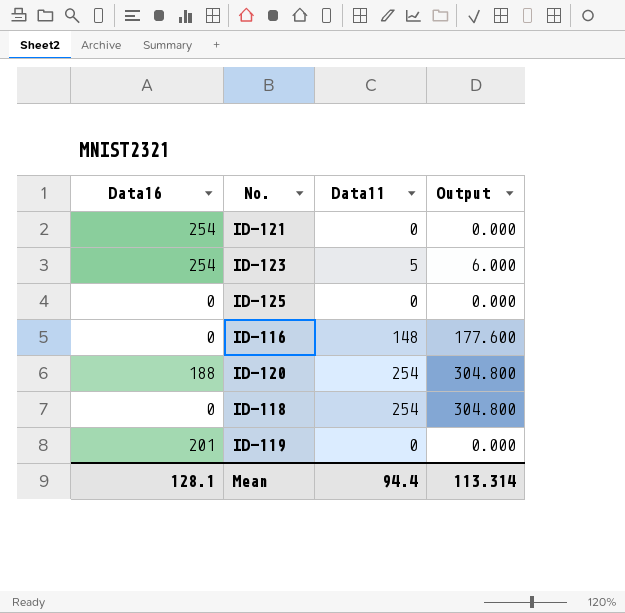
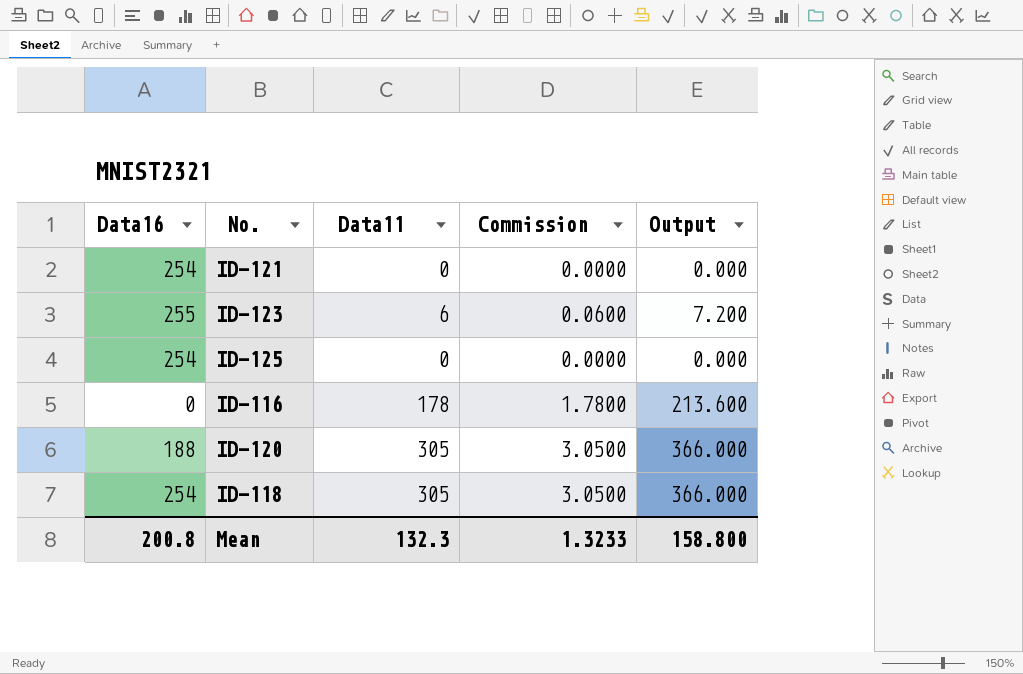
column Commission | formula: none -> [Data11] * 0.01
row ID-119: 201 | 0 | 0.000 -> none
ID-123 | Data16: 254 -> 255
ID-123 | Data11: 5 -> 6
ID-123 | Output: 6.000 -> 7.200
ID-125 | Data16: 0 -> 254
ID-116 | Data11: 148 -> 178
ID-116 | Output: 177.600 -> 213.600
ID-120 | Data11: 254 -> 305
ID-120 | Output: 304.800 -> 366.000
ID-118 | Data16: 0 -> 254
ID-118 | Data11: 254 -> 305
ID-118 | Output: 304.800 -> 366.000
Mean | Data16: 128.1 -> 200.8
Mean | Data11: 94.4 -> 132.3
Mean | Output: 113.314 -> 158.800

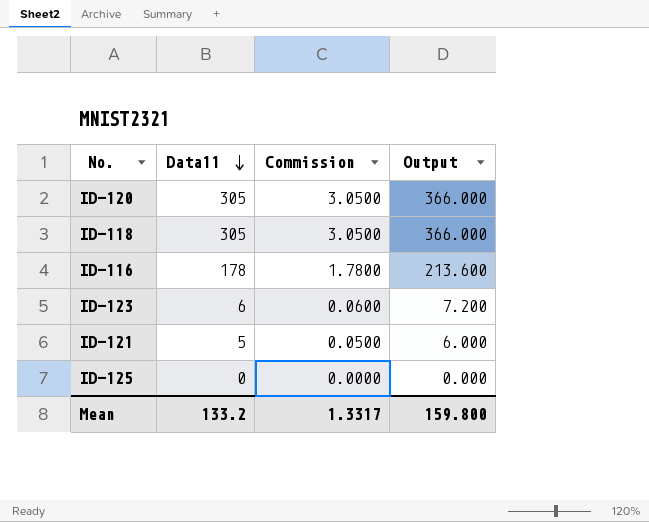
row order: none -> Data11 descending
column Data16 | position: 1 -> none
ID-121 | Data11: 0 -> 5
ID-121 | Commission: 0.0000 -> 0.0500
ID-121 | Output: 0.000 -> 6.000
Mean | Data11: 132.3 -> 133.2
Mean | Commission: 1.3233 -> 1.3317
Mean | Output: 158.800 -> 159.800

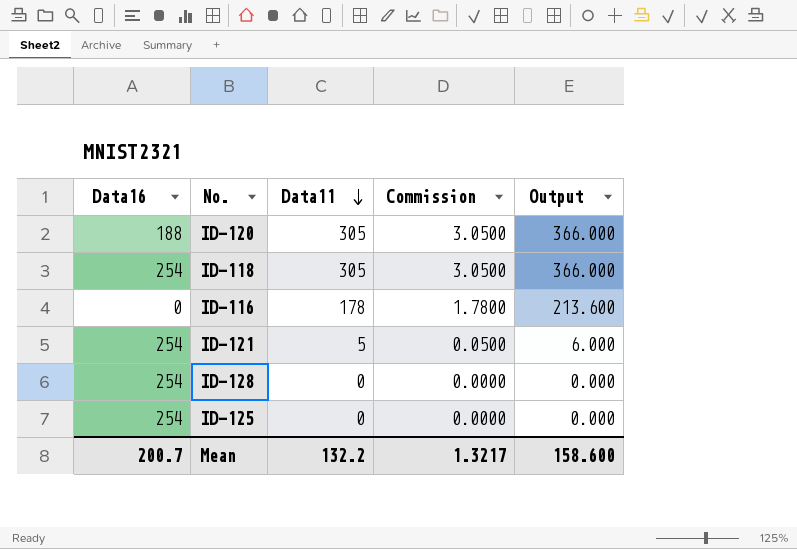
column Data16 | position: none -> 1
row ID-123: 6 | 0.0600 | 7.200 -> none
row ID-128: none -> 254 | 0 | 0.0000 | 0.000
Mean | Data11: 133.2 -> 132.2
Mean | Commission: 1.3317 -> 1.3217
Mean | Output: 159.800 -> 158.600

